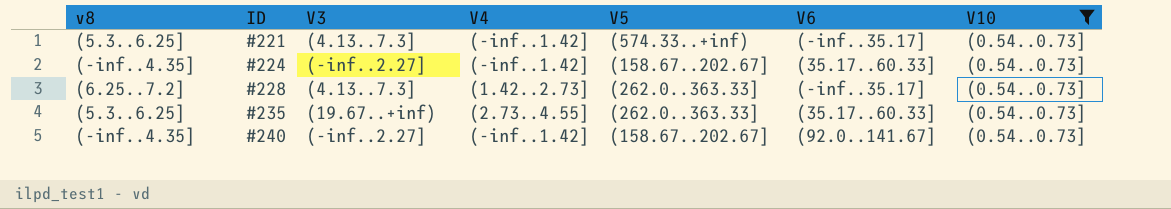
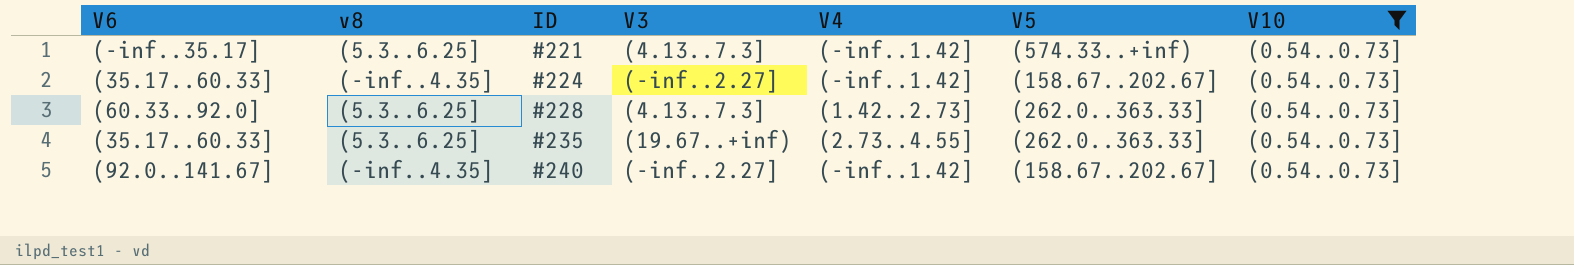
column V6 | position: 6 -> 1
#228 | V6: (-inf..35.17] -> (60.33..92.0]
#228 | v8: (6.25..7.2] -> (5.3..6.25]

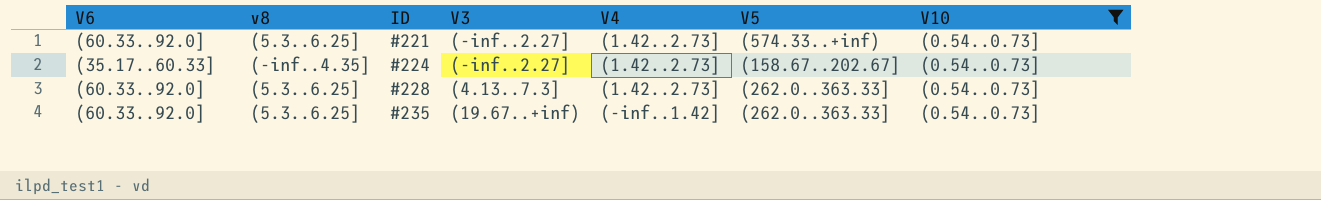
row #240: (92.0..141.67] | (-inf..4.35] | (-inf..2.27] | (-inf..1.42] | (158.67..202.67] | (0.54..0.73] -> none
#221 | V6: (-inf..35.17] -> (60.33..92.0]
#221 | V3: (4.13..7.3] -> (-inf..2.27]
#221 | V4: (-inf..1.42] -> (1.42..2.73]
#224 | V4: (-inf..1.42] -> (1.42..2.73]
#235 | V6: (35.17..60.33] -> (60.33..92.0]
#235 | V4: (2.73..4.55] -> (-inf..1.42]

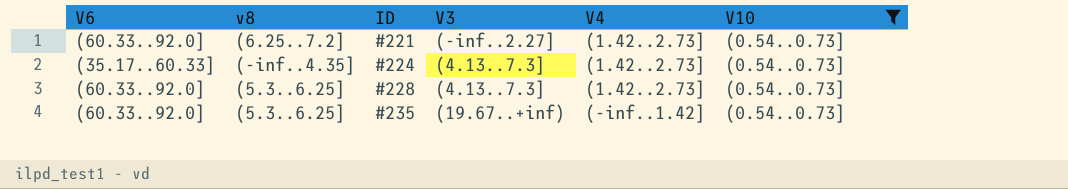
column V5 | position: 6 -> none
#221 | v8: (5.3..6.25] -> (6.25..7.2]
#224 | V3: (-inf..2.27] -> (4.13..7.3]

